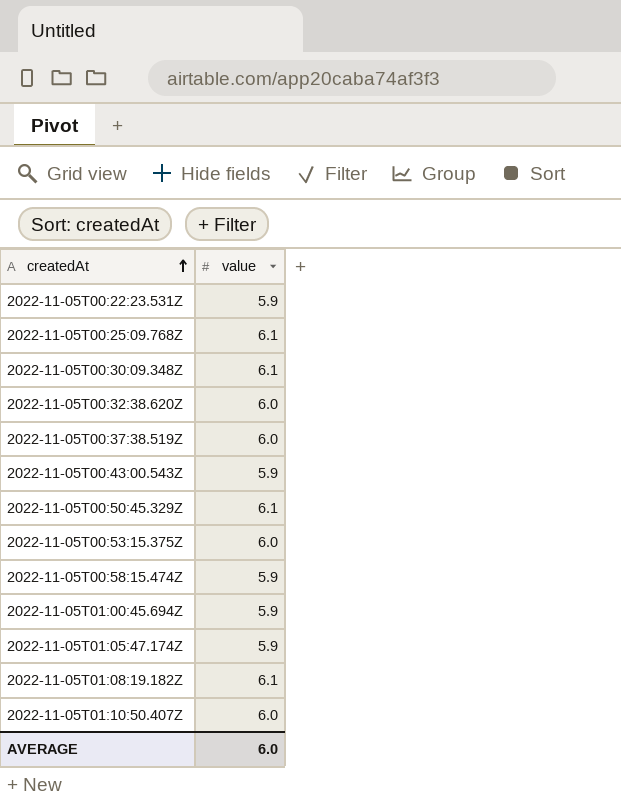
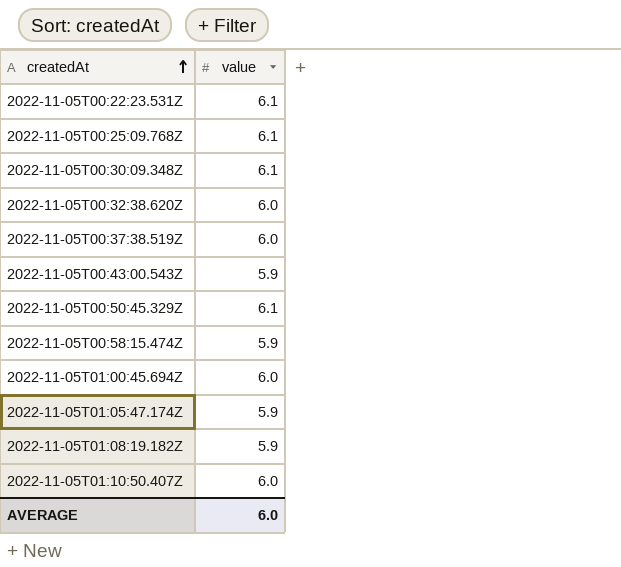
row 2022-11-05T00:53:15.375Z: 6.0 -> none
2022-11-05T00:22:23.531Z | value: 5.9 -> 6.1
2022-11-05T01:00:45.694Z | value: 5.9 -> 6.0
2022-11-05T01:08:19.182Z | value: 6.1 -> 5.9

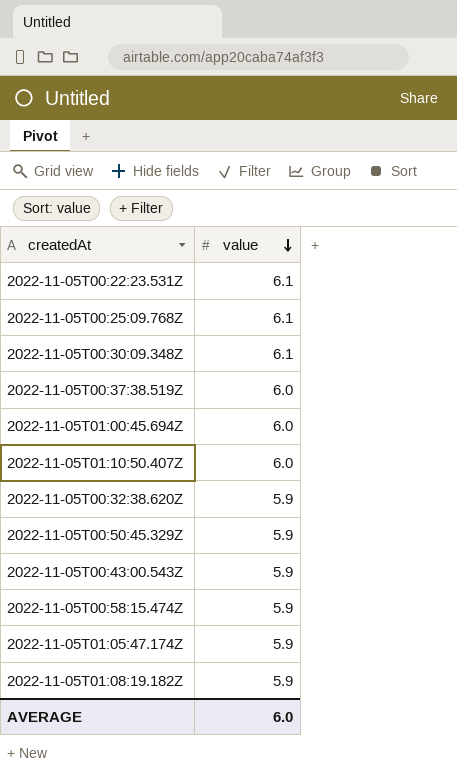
row order: createdAt ascending -> value descending
2022-11-05T00:32:38.620Z | value: 6.0 -> 5.9
2022-11-05T00:50:45.329Z | value: 6.1 -> 5.9

